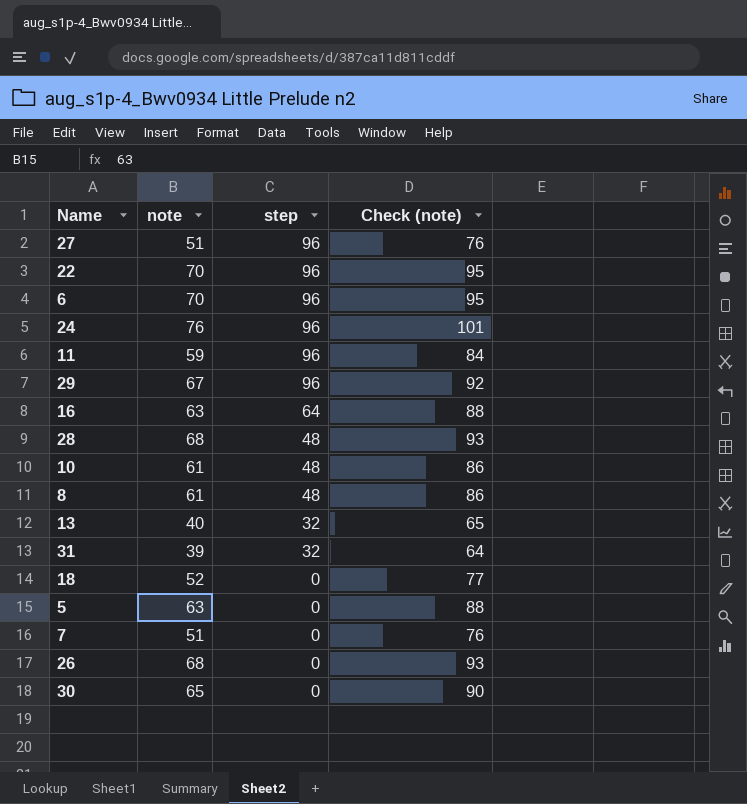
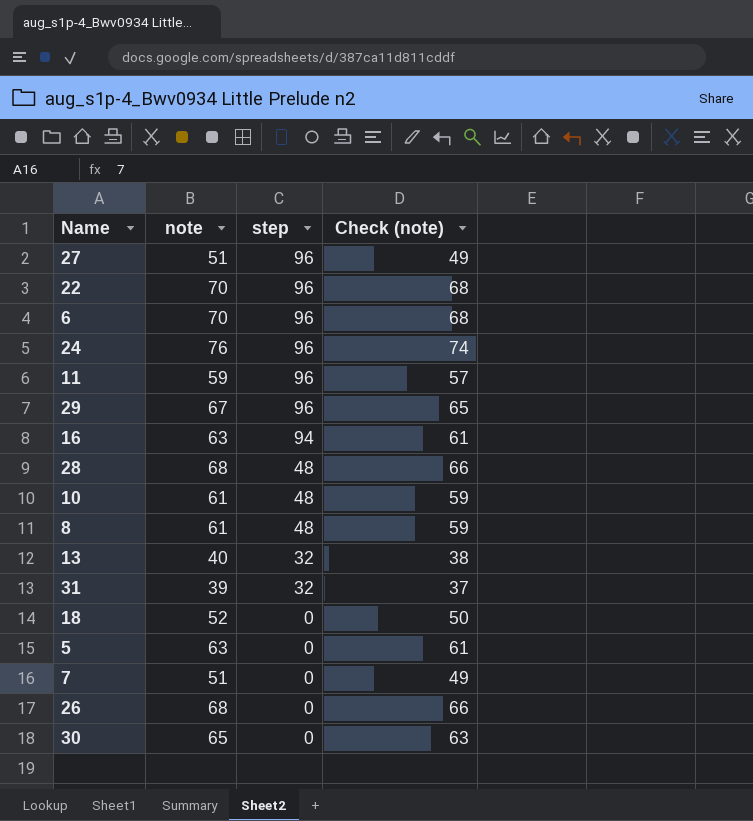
column Check (note) | formula: [note] + 25 -> [note] - 2
16 | step: 64 -> 94

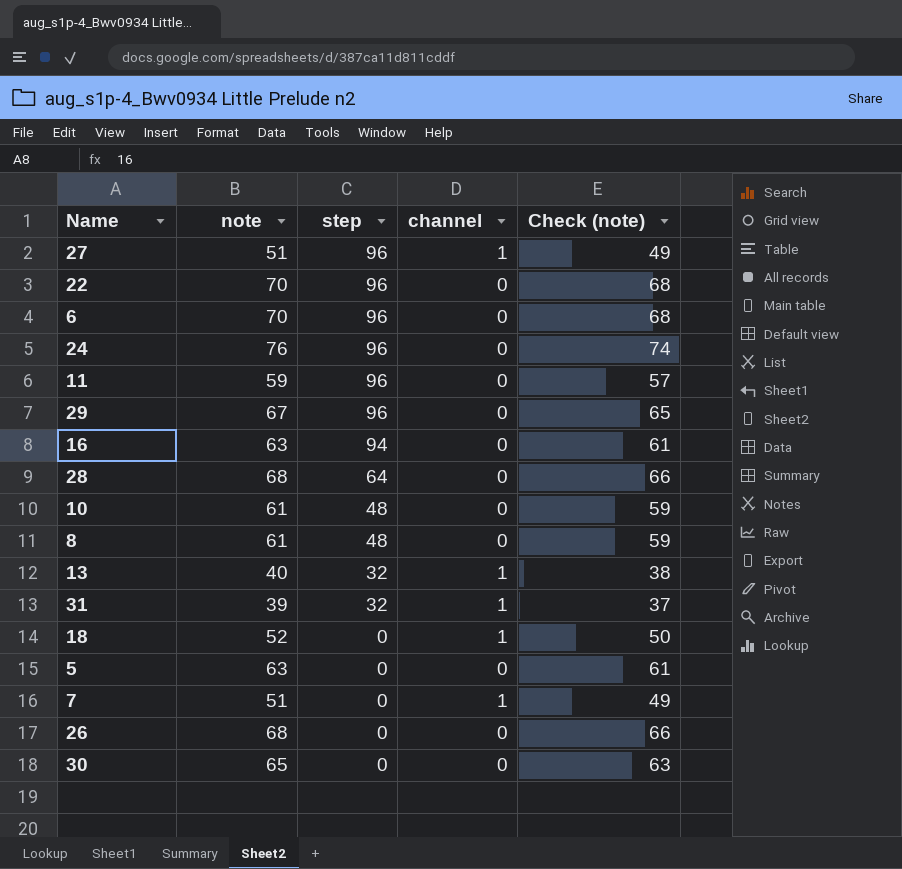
column channel | position: none -> 4
28 | step: 48 -> 64

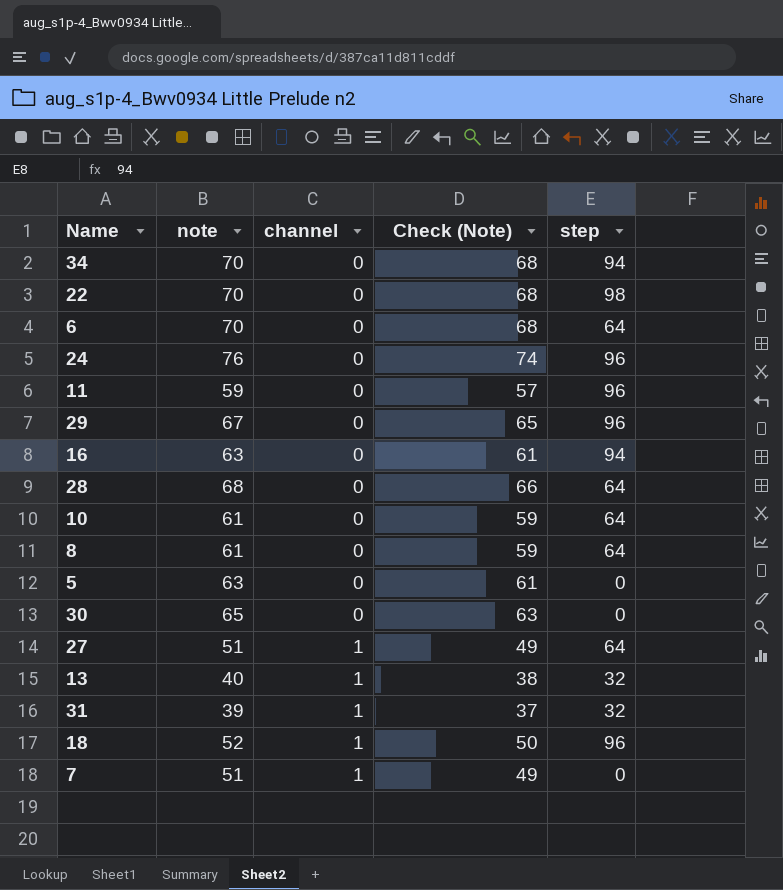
row order: step descending -> channel ascending
column name: Check (note) -> Check (Note)
column step | position: 3 -> 5
row 26: 68 | 0 | 0 | 66 -> none
row 34: none -> 70 | 0 | 68 | 94
22 | step: 96 -> 98
6 | step: 96 -> 64
10 | step: 48 -> 64
8 | step: 48 -> 64
27 | step: 96 -> 64
18 | step: 0 -> 96

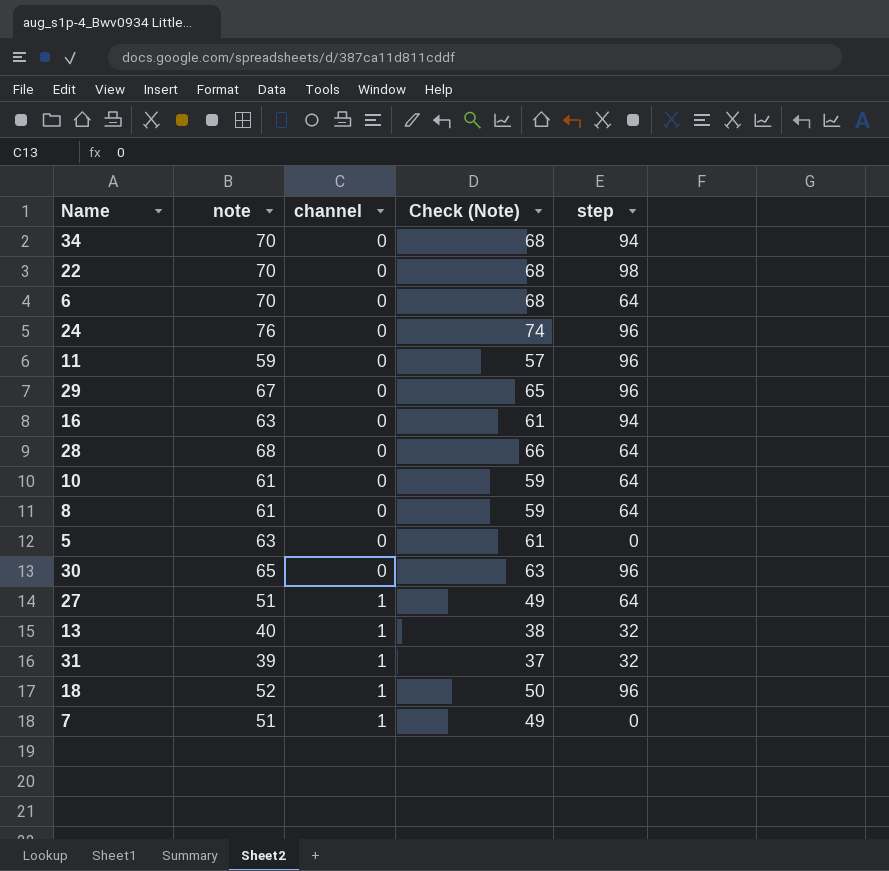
30 | step: 0 -> 96

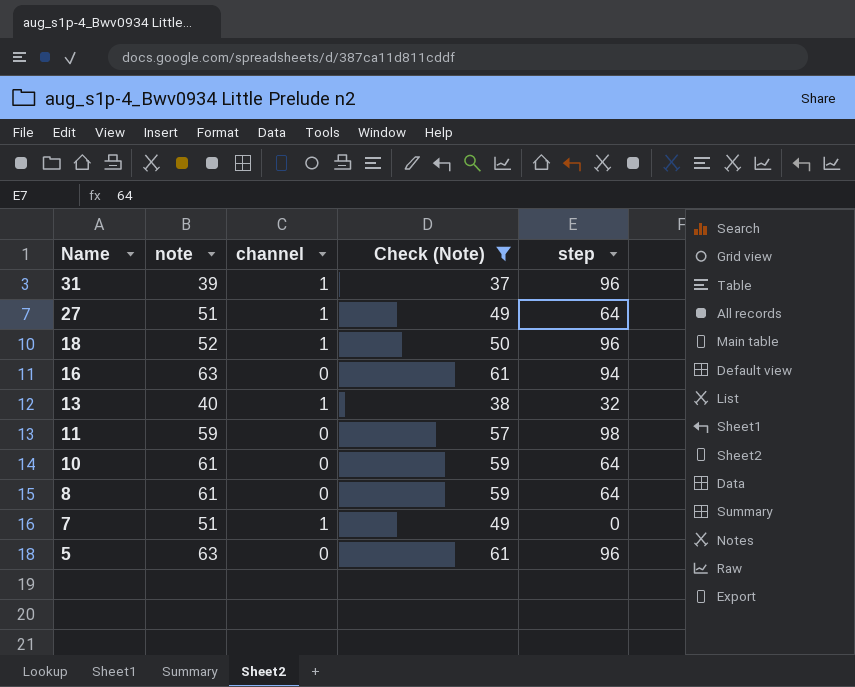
filter: none -> Check (Note) <= 61
row order: channel ascending -> Name descending
31 | step: 32 -> 96
11 | step: 96 -> 98
5 | step: 0 -> 96

